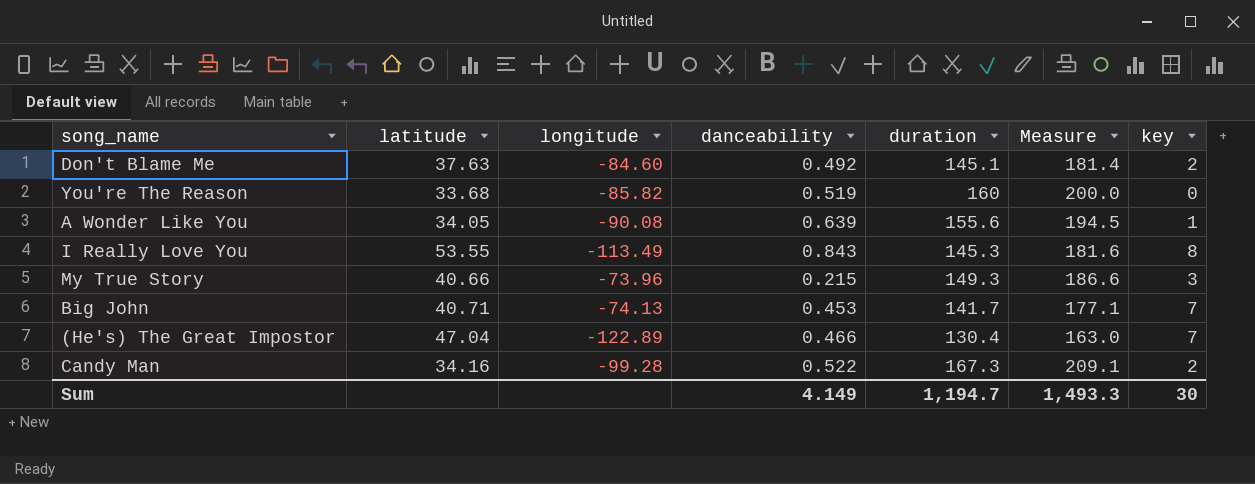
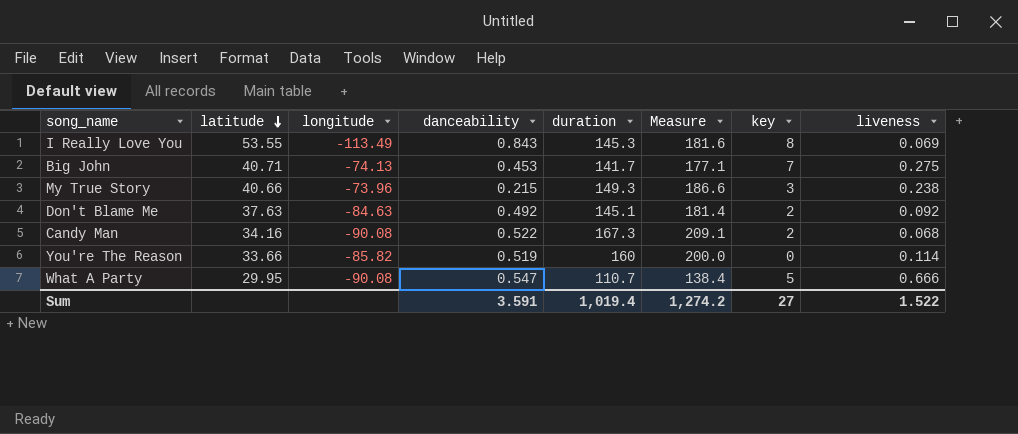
row order: none -> latitude descending
column liveness | position: none -> 8
row A Wonder Like You: 34.05 | -90.08 | 0.639 | 155.6 | 194.5 | 1 -> none
row (He's) The Great Impostor: 47.04 | -122.89 | 0.466 | 130.4 | 163.0 | 7 -> none
Don't Blame Me | longitude: -84.60 -> -84.63
Candy Man | longitude: -99.28 -> -90.08
You're The Reason | latitude: 33.68 -> 33.66
row What A Party: none -> 29.95 | -90.08 | 0.547 | 110.7 | 138.4 | 5 | 0.666
Sum | danceability: 4.149 -> 3.591
Sum | duration: 1,194.7 -> 1,019.4
Sum | Measure: 1,493.3 -> 1,274.2
Sum | key: 30 -> 27

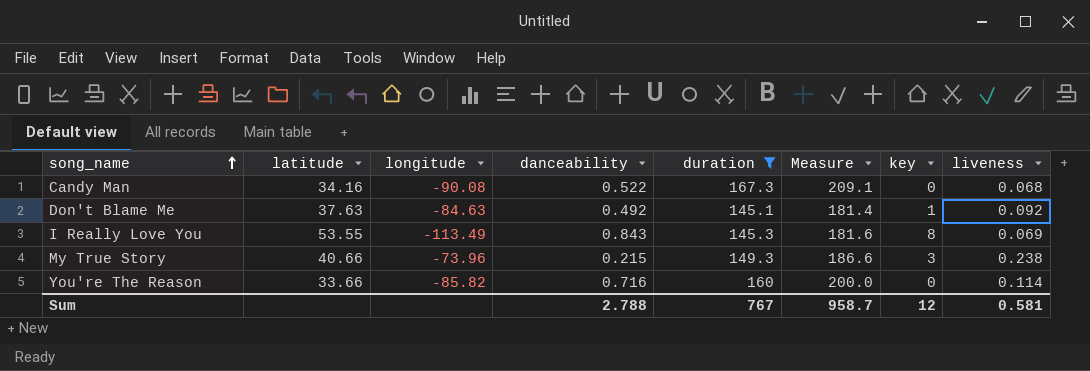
filter: none -> duration >= 145.1
row order: latitude descending -> song_name ascending
Candy Man | key: 2 -> 0
Don't Blame Me | key: 2 -> 1
You're The Reason | danceability: 0.519 -> 0.716
Sum | danceability: 3.591 -> 2.788
Sum | duration: 1,019.4 -> 767
Sum | Measure: 1,274.2 -> 958.7
Sum | key: 27 -> 12
Sum | liveness: 1.522 -> 0.581

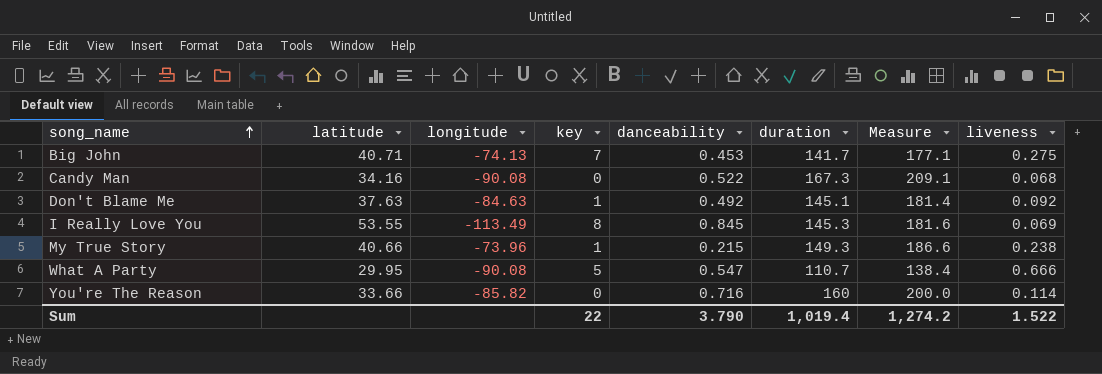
filter: duration >= 145.1 -> none
column key | position: 7 -> 4
I Really Love You | danceability: 0.843 -> 0.845
My True Story | key: 3 -> 1
Sum | key: 12 -> 22
Sum | danceability: 2.788 -> 3.790
Sum | duration: 767 -> 1,019.4
Sum | Measure: 958.7 -> 1,274.2
Sum | liveness: 0.581 -> 1.522

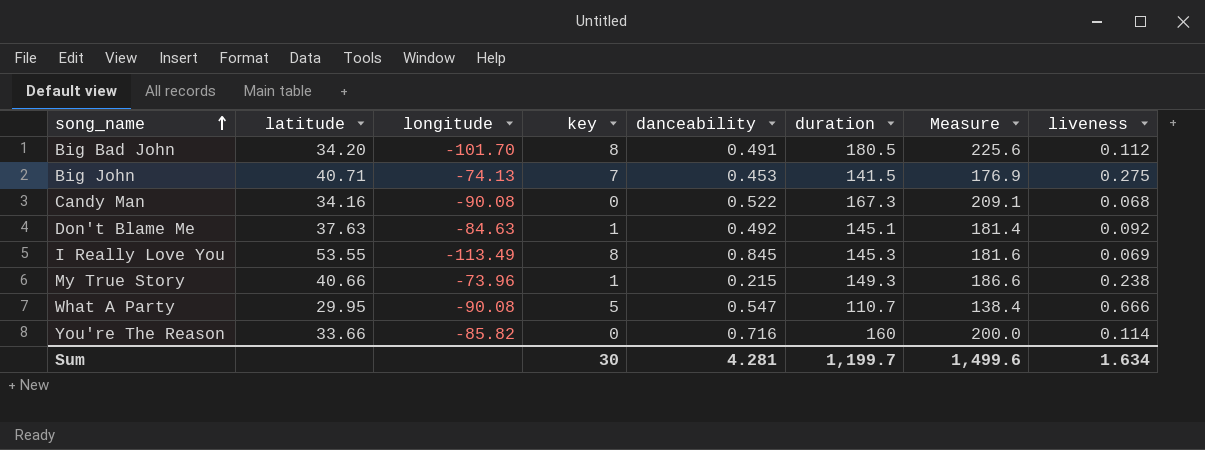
row Big Bad John: none -> 34.20 | -101.70 | 8 | 0.491 | 180.5 | 225.6 | 0.112
Big John | duration: 141.7 -> 141.5
Big John | Measure: 177.1 -> 176.9
Sum | key: 22 -> 30
Sum | danceability: 3.790 -> 4.281
Sum | duration: 1,019.4 -> 1,199.7
Sum | Measure: 1,274.2 -> 1,499.6
Sum | liveness: 1.522 -> 1.634

